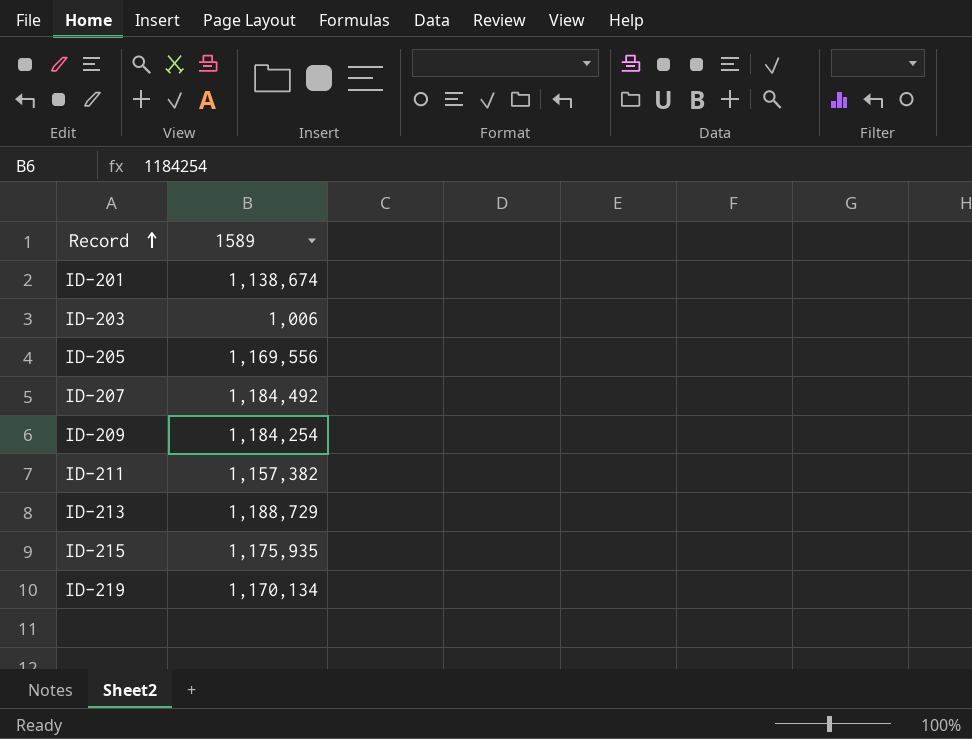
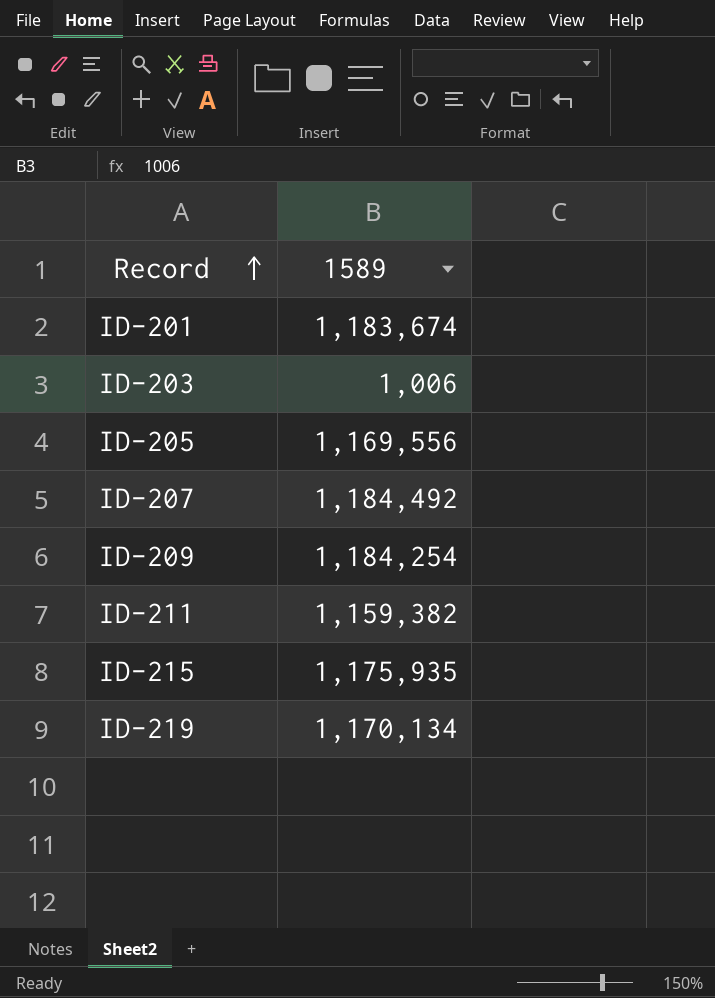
row ID-213: 1,188,729 -> none
ID-201 | 1589: 1,138,674 -> 1,183,674
ID-211 | 1589: 1,157,382 -> 1,159,382

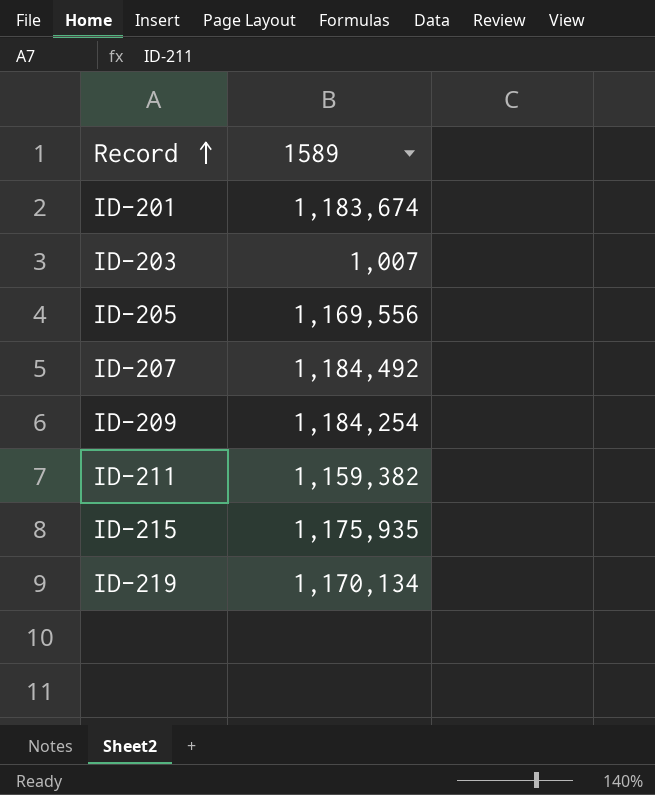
ID-203 | 1589: 1,006 -> 1,007

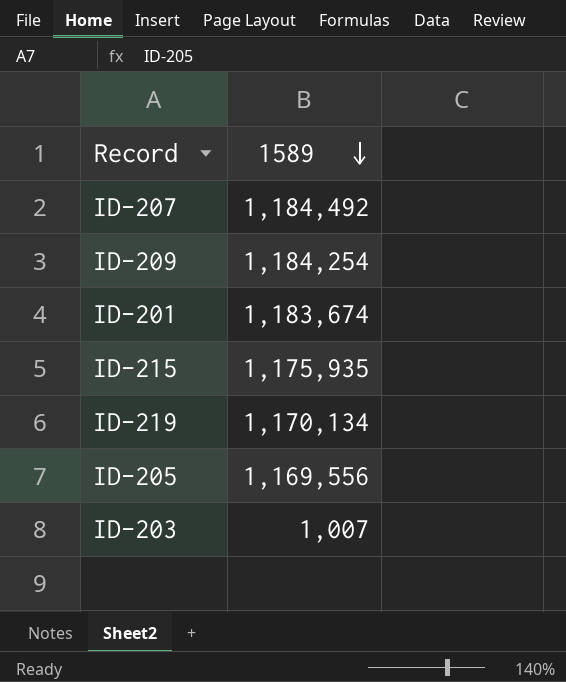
row order: Record ascending -> 1589 descending
row ID-211: 1,159,382 -> none

